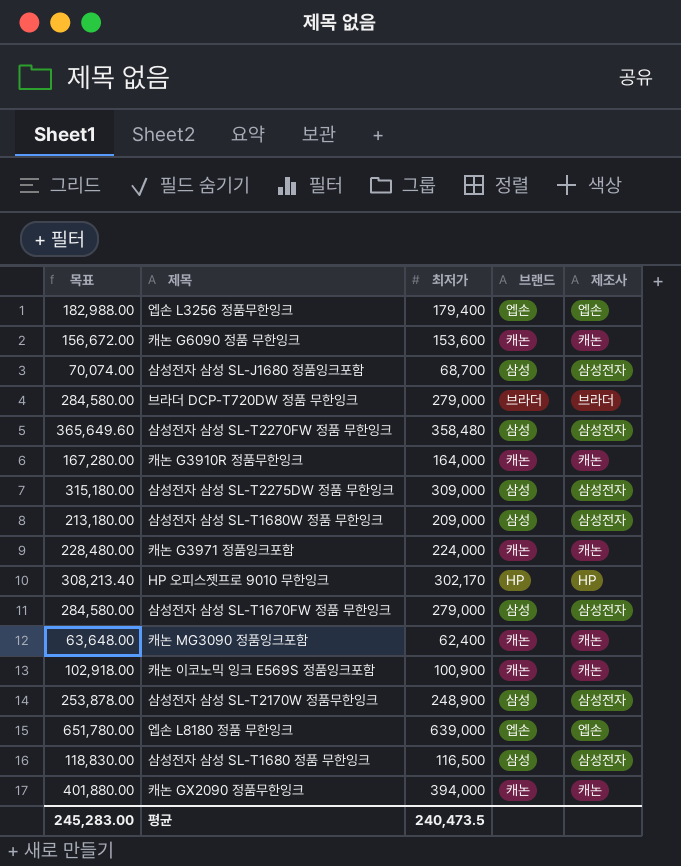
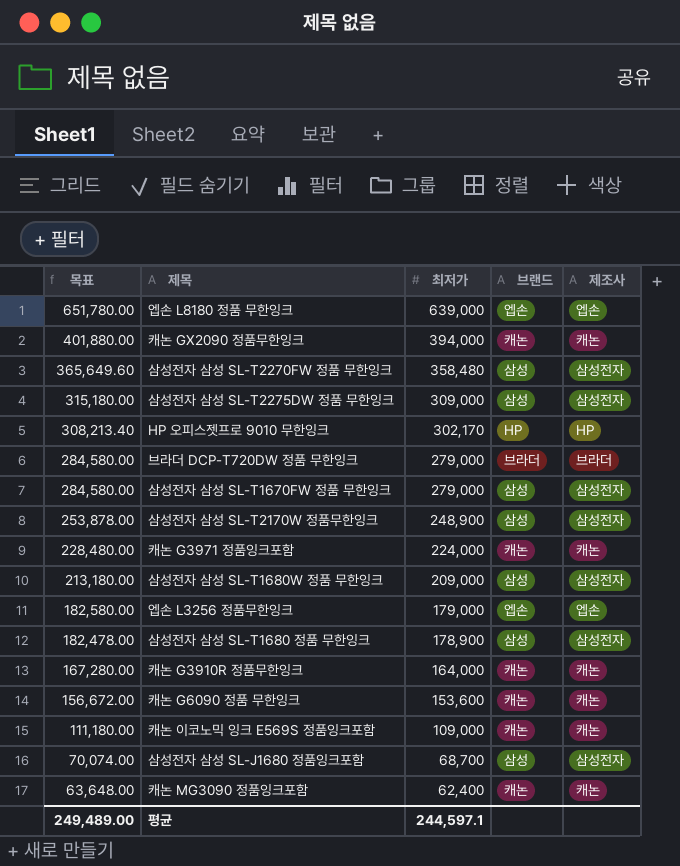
row order: none -> 목표 descending
엡손 L3256 정품무한잉크 | 목표: 182,988.00 -> 182,580.00
엡손 L3256 정품무한잉크 | 최저가: 179,400 -> 179,000
삼성전자 삼성 SL-T1680 정품 무한잉크 | 목표: 118,830.00 -> 182,478.00
삼성전자 삼성 SL-T1680 정품 무한잉크 | 최저가: 116,500 -> 178,900
캐논 이코노믹 잉크 E569S 정품잉크포함 | 목표: 102,918.00 -> 111,180.00
캐논 이코노믹 잉크 E569S 정품잉크포함 | 최저가: 100,900 -> 109,000
평균 | 목표: 245,283.00 -> 249,489.00
평균 | 최저가: 240,473.5 -> 244,597.1

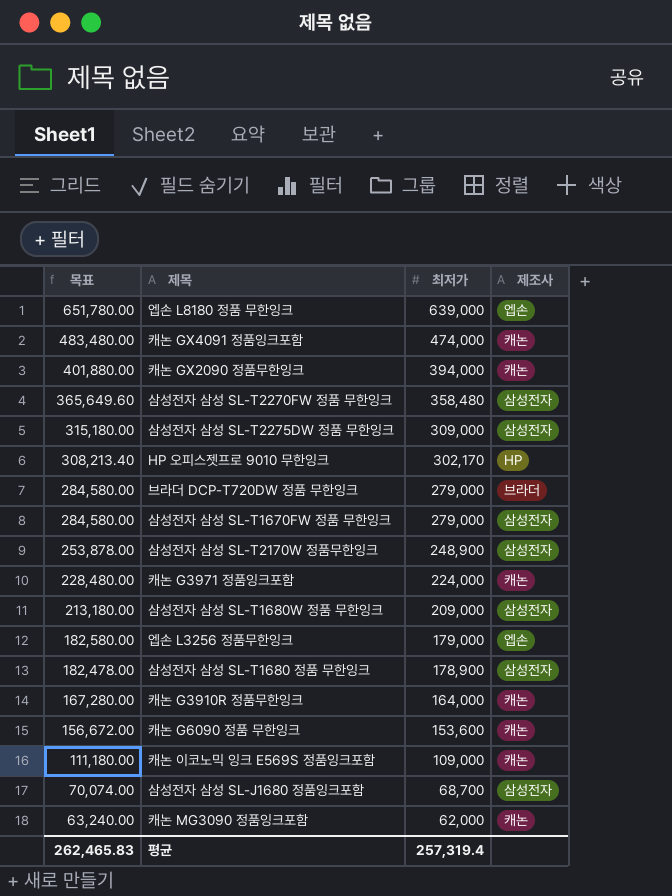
column 브랜드 | position: 4 -> none
row 캐논 GX4091 정품잉크포함: none -> 483,480.00 | 474,000 | 캐논
캐논 MG3090 정품잉크포함 | 목표: 63,648.00 -> 63,240.00
캐논 MG3090 정품잉크포함 | 최저가: 62,400 -> 62,000
평균 | 목표: 249,489.00 -> 262,465.83
평균 | 최저가: 244,597.1 -> 257,319.4

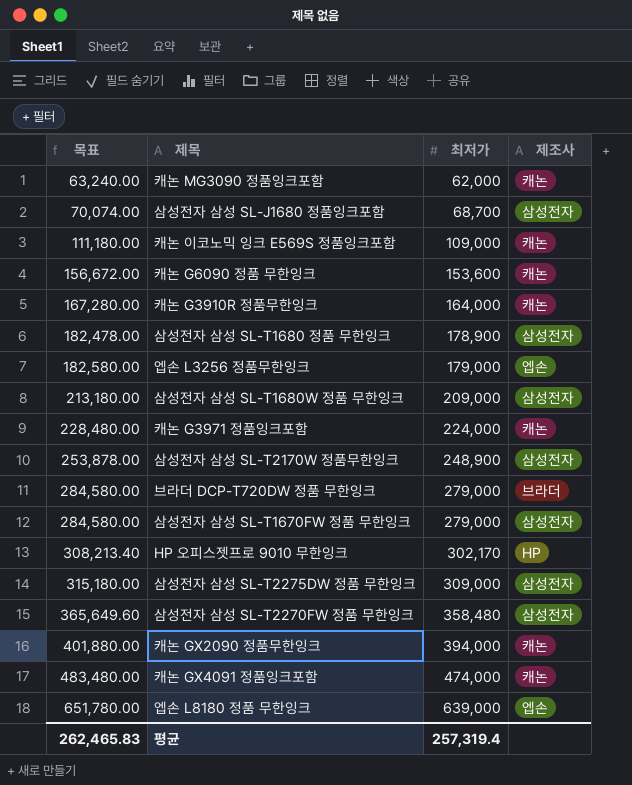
row order: 목표 descending -> 목표 ascending

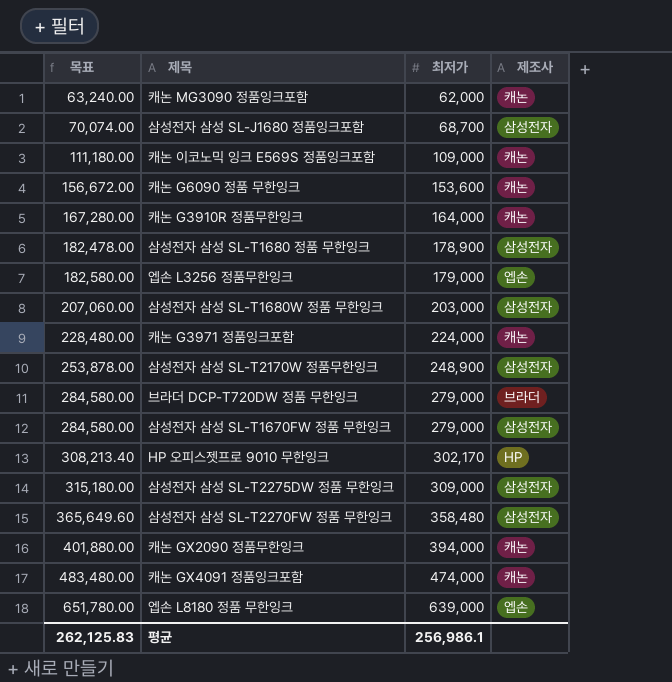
삼성전자 삼성 SL-T1680W 정품 무한잉크 | 목표: 213,180.00 -> 207,060.00
삼성전자 삼성 SL-T1680W 정품 무한잉크 | 최저가: 209,000 -> 203,000
평균 | 목표: 262,465.83 -> 262,125.83
평균 | 최저가: 257,319.4 -> 256,986.1

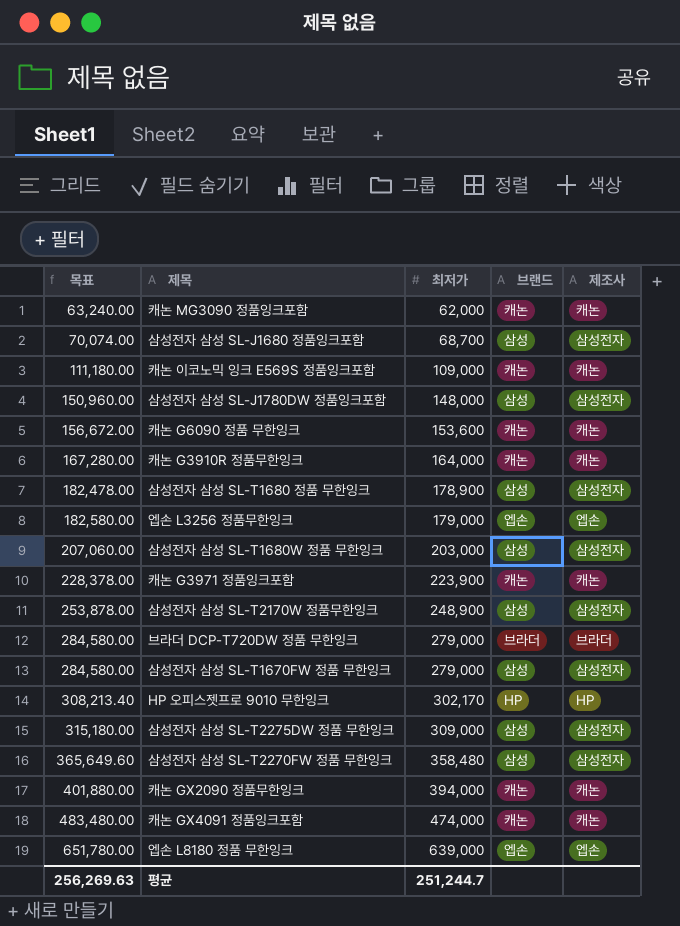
column 브랜드 | position: none -> 4
row 삼성전자 삼성 SL-J1780DW 정품잉크포함: none -> 150,960.00 | 148,000 | 삼성 | 삼성전자
캐논 G3971 정품잉크포함 | 목표: 228,480.00 -> 228,378.00
캐논 G3971 정품잉크포함 | 최저가: 224,000 -> 223,900
평균 | 목표: 262,125.83 -> 256,269.63
평균 | 최저가: 256,986.1 -> 251,244.7

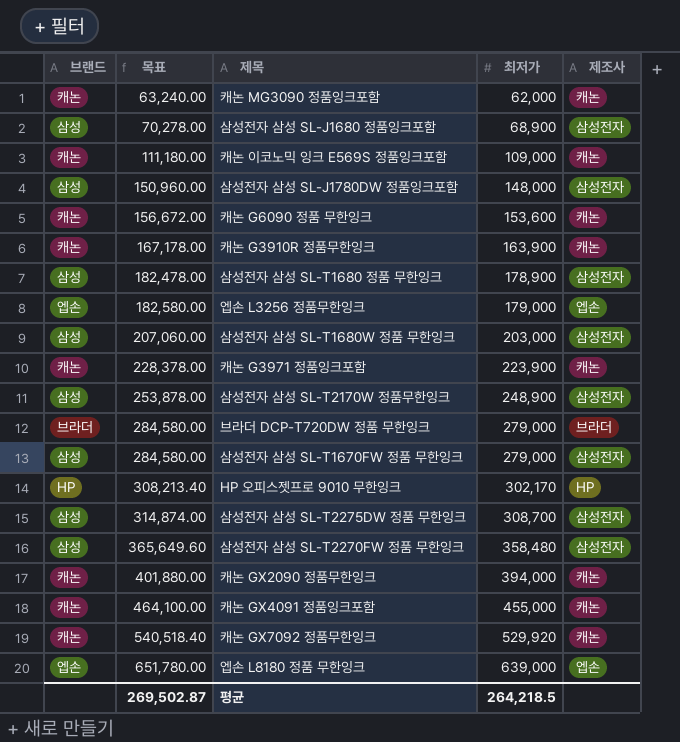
column 브랜드 | position: 4 -> 1
삼성전자 삼성 SL-J1680 정품잉크포함 | 목표: 70,074.00 -> 70,278.00
삼성전자 삼성 SL-J1680 정품잉크포함 | 최저가: 68,700 -> 68,900
캐논 G3910R 정품무한잉크 | 목표: 167,280.00 -> 167,178.00
캐논 G3910R 정품무한잉크 | 최저가: 164,000 -> 163,900
삼성전자 삼성 SL-T2275DW 정품 무한잉크 | 목표: 315,180.00 -> 314,874.00
삼성전자 삼성 SL-T2275DW 정품 무한잉크 | 최저가: 309,000 -> 308,700
캐논 GX4091 정품잉크포함 | 목표: 483,480.00 -> 464,100.00
캐논 GX4091 정품잉크포함 | 최저가: 474,000 -> 455,000
row 캐논 GX7092 정품무한잉크: none -> 캐논 | 540,518.40 | 529,920 | 캐논
평균 | 목표: 256,269.63 -> 269,502.87
평균 | 최저가: 251,244.7 -> 264,218.5

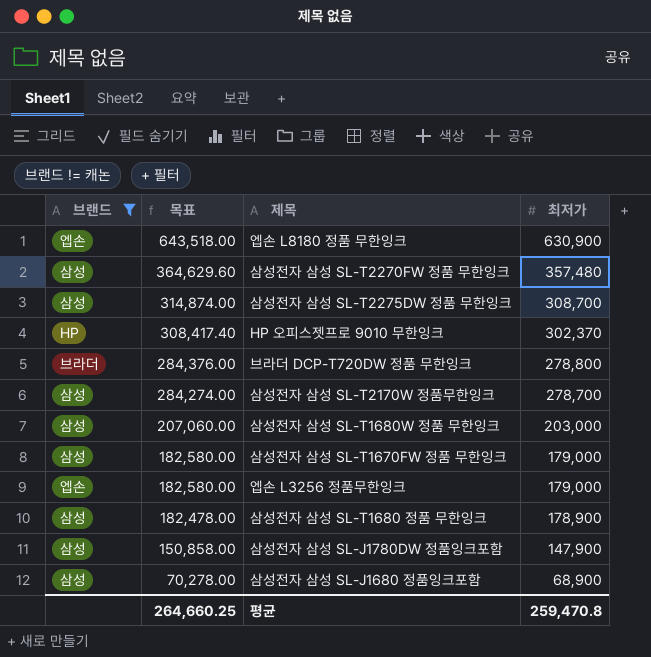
filter: none -> 브랜드 != 캐논
row order: 목표 ascending -> 목표 descending
column 제조사 | position: 5 -> none
엡손 L8180 정품 무한잉크 | 목표: 651,780.00 -> 643,518.00
엡손 L8180 정품 무한잉크 | 최저가: 639,000 -> 630,900
삼성전자 삼성 SL-T2270FW 정품 무한잉크 | 목표: 365,649.60 -> 364,629.60
삼성전자 삼성 SL-T2270FW 정품 무한잉크 | 최저가: 358,480 -> 357,480
HP 오피스젯프로 9010 무한잉크 | 목표: 308,213.40 -> 308,417.40
HP 오피스젯프로 9010 무한잉크 | 최저가: 302,170 -> 302,370
브라더 DCP-T720DW 정품 무한잉크 | 목표: 284,580.00 -> 284,376.00
브라더 DCP-T720DW 정품 무한잉크 | 최저가: 279,000 -> 278,800
삼성전자 삼성 SL-T2170W 정품무한잉크 | 목표: 253,878.00 -> 284,274.00
삼성전자 삼성 SL-T2170W 정품무한잉크 | 최저가: 248,900 -> 278,700
삼성전자 삼성 SL-T1670FW 정품 무한잉크 | 목표: 284,580.00 -> 182,580.00
삼성전자 삼성 SL-T1670FW 정품 무한잉크 | 최저가: 279,000 -> 179,000
삼성전자 삼성 SL-J1780DW 정품잉크포함 | 목표: 150,960.00 -> 150,858.00
삼성전자 삼성 SL-J1780DW 정품잉크포함 | 최저가: 148,000 -> 147,900
평균 | 목표: 269,502.87 -> 264,660.25
평균 | 최저가: 264,218.5 -> 259,470.8

